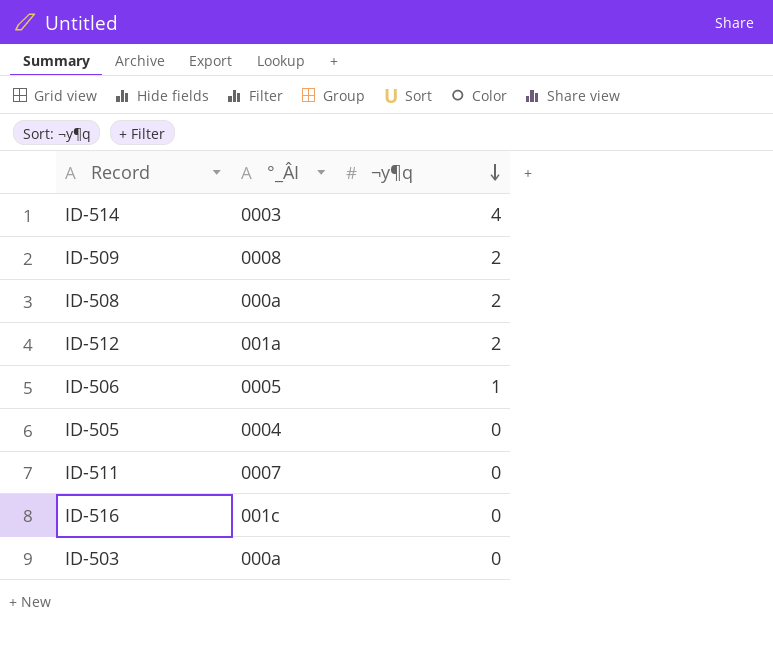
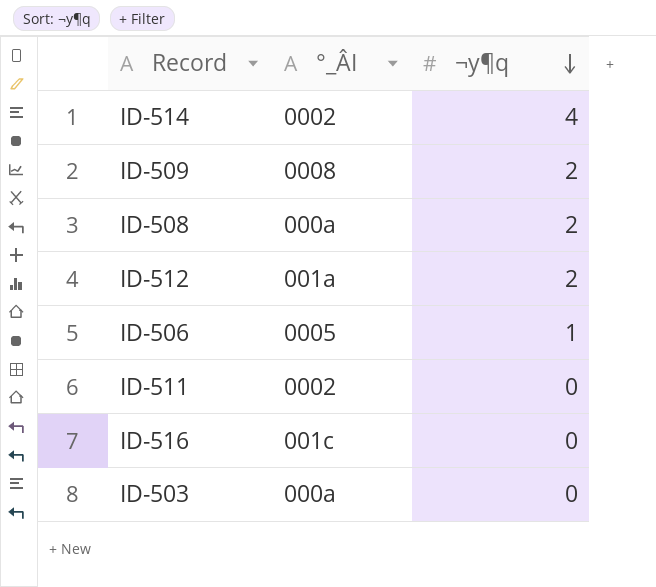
row ID-505: 0004 | 0 -> none
ID-514 | °_ÂI: 0003 -> 0002
ID-511 | °_ÂI: 0007 -> 0002

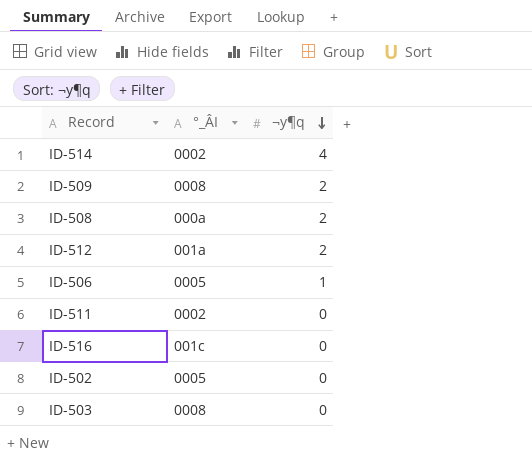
row ID-502: none -> 0005 | 0
ID-503 | °_ÂI: 000a -> 0008

